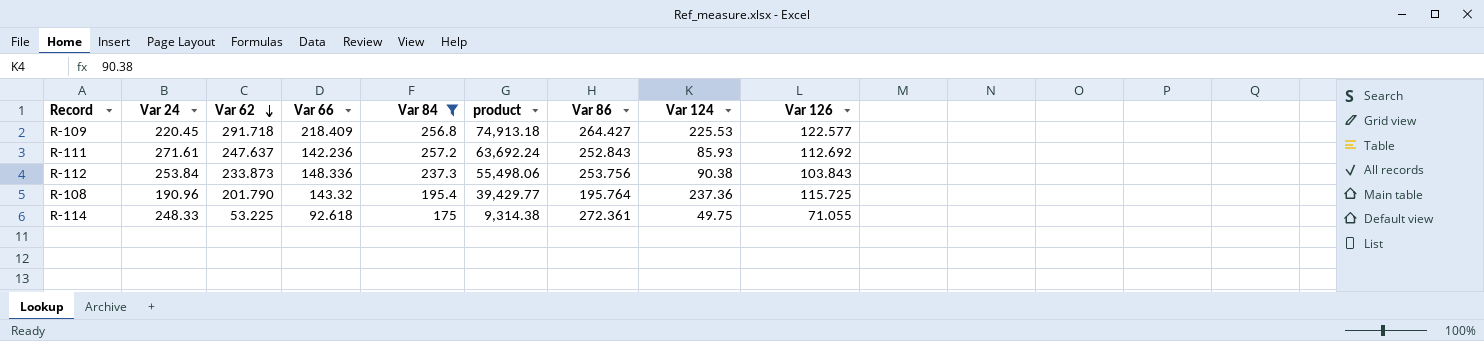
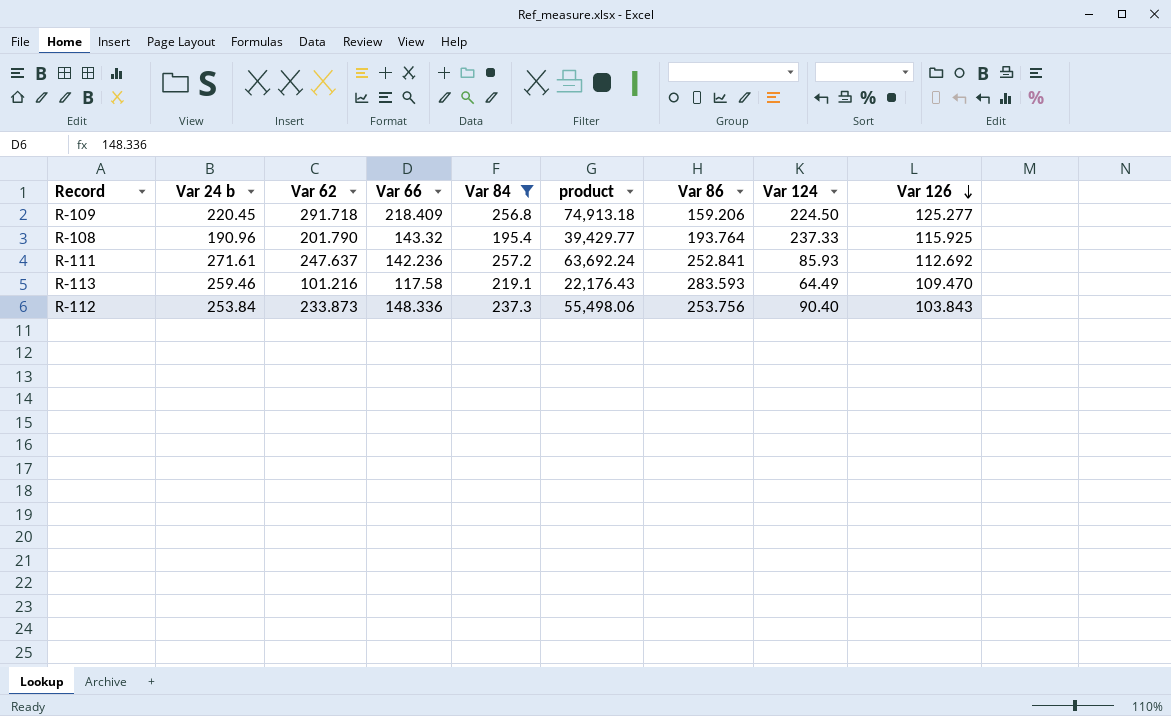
row order: Var 62 descending -> Var 126 descending
column name: Var 24 -> Var 24 b
row R-114: 248.33 | 53.225 | 92.618 | 175 | 9,314.38 | 272.361 | 49.75 | 71.055 -> none
R-109 | Var 86: 264.427 -> 159.206
R-109 | Var 124: 225.53 -> 224.50
R-109 | Var 126: 122.577 -> 125.277
R-108 | Var 86: 195.764 -> 193.764
R-108 | Var 124: 237.36 -> 237.33
R-108 | Var 126: 115.725 -> 115.925
R-111 | Var 86: 252.843 -> 252.841
row R-113: none -> 259.46 | 101.216 | 117.58 | 219.1 | 22,176.43 | 283.593 | 64.49 | 109.470
R-112 | Var 124: 90.38 -> 90.40

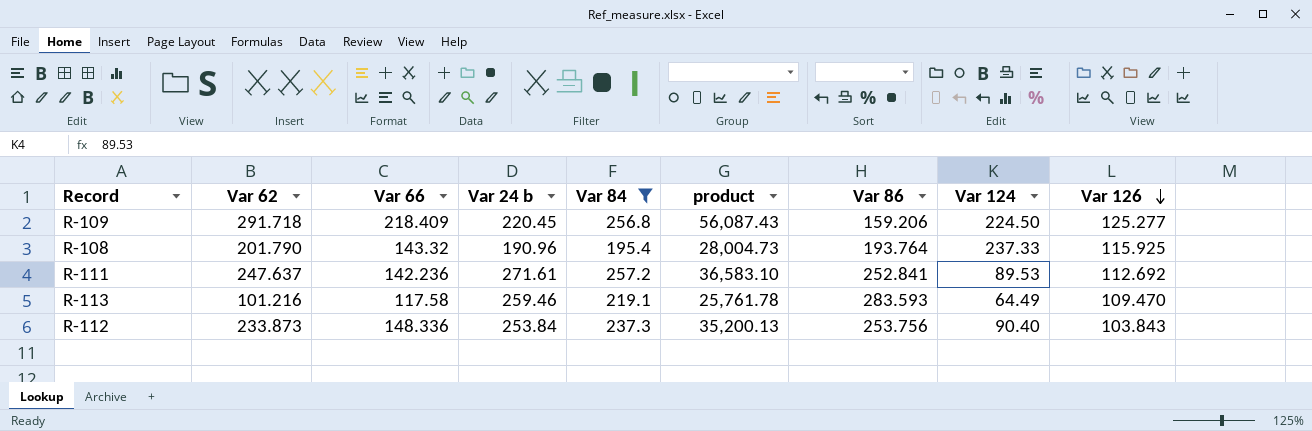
column Var 24 b | position: 2 -> 4
column product | formula: [Var 62] * [Var 84] -> [Var 66] * [Var 84]
R-111 | Var 124: 85.93 -> 89.53

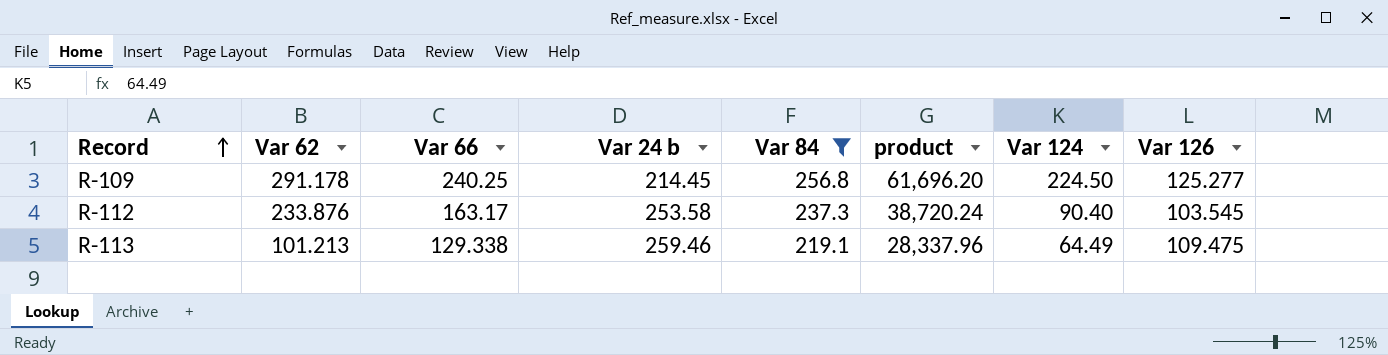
row order: Var 126 descending -> Record ascending
column Var 86 | position: 7 -> none
row R-108: 201.790 | 143.32 | 190.96 | 195.4 | 28,004.73 | 193.764 | 237.33 | 115.925 -> none
row R-111: 247.637 | 142.236 | 271.61 | 257.2 | 36,583.10 | 252.841 | 89.53 | 112.692 -> none
R-109 | Var 62: 291.718 -> 291.178
R-109 | Var 66: 218.409 -> 240.25
R-109 | Var 24 b: 220.45 -> 214.45
R-109 | product: 56,087.43 -> 61,696.20
R-112 | Var 62: 233.873 -> 233.876
R-112 | Var 66: 148.336 -> 163.17
R-112 | Var 24 b: 253.84 -> 253.58
R-112 | product: 35,200.13 -> 38,720.24
R-112 | Var 126: 103.843 -> 103.545
R-113 | Var 62: 101.216 -> 101.213
R-113 | Var 66: 117.58 -> 129.338
R-113 | product: 25,761.78 -> 28,337.96
R-113 | Var 126: 109.470 -> 109.475

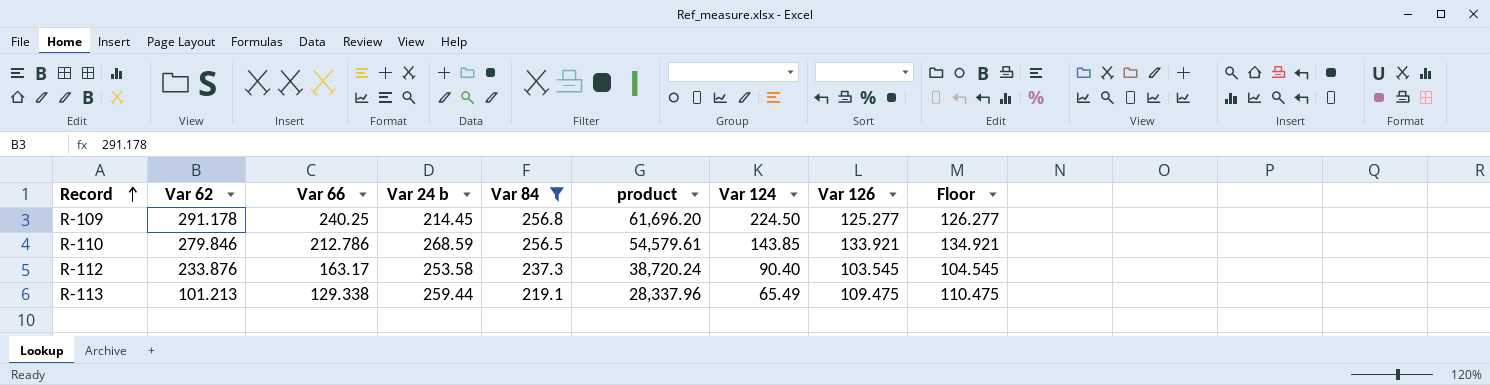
column Floor | formula: none -> [Var 126] + 1
row R-110: none -> 279.846 | 212.786 | 268.59 | 256.5 | 54,579.61 | 143.85 | 133.921 | 134.921
R-113 | Var 24 b: 259.46 -> 259.44
R-113 | Var 124: 64.49 -> 65.49

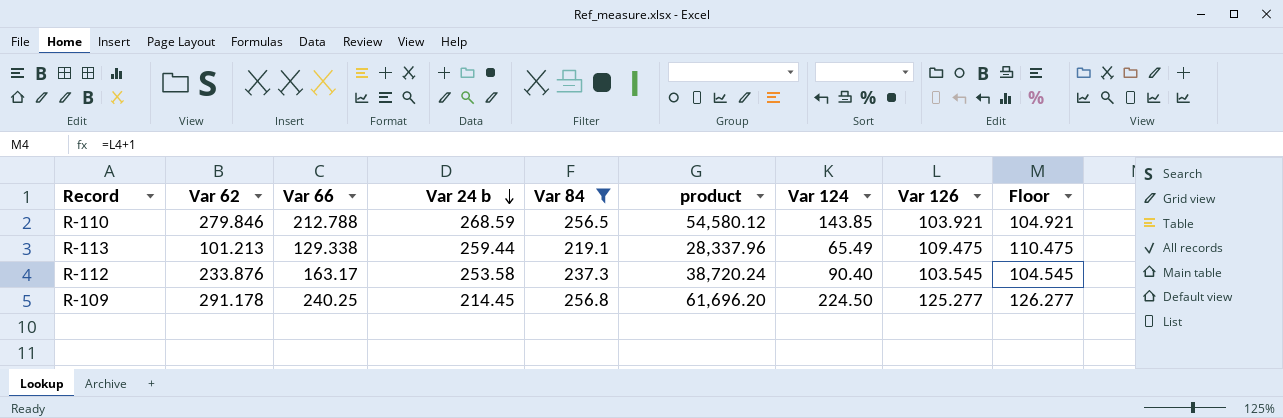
row order: Record ascending -> Var 24 b descending
R-110 | Var 66: 212.786 -> 212.788
R-110 | product: 54,579.61 -> 54,580.12
R-110 | Var 126: 133.921 -> 103.921
R-110 | Floor: 134.921 -> 104.921

